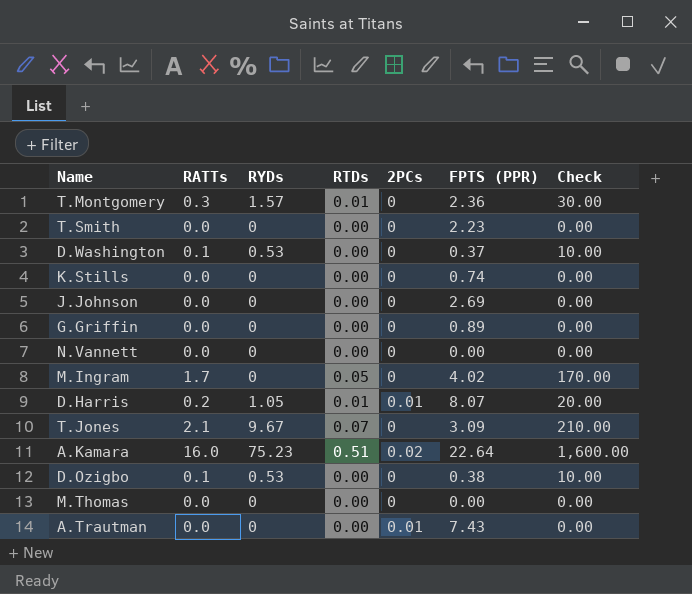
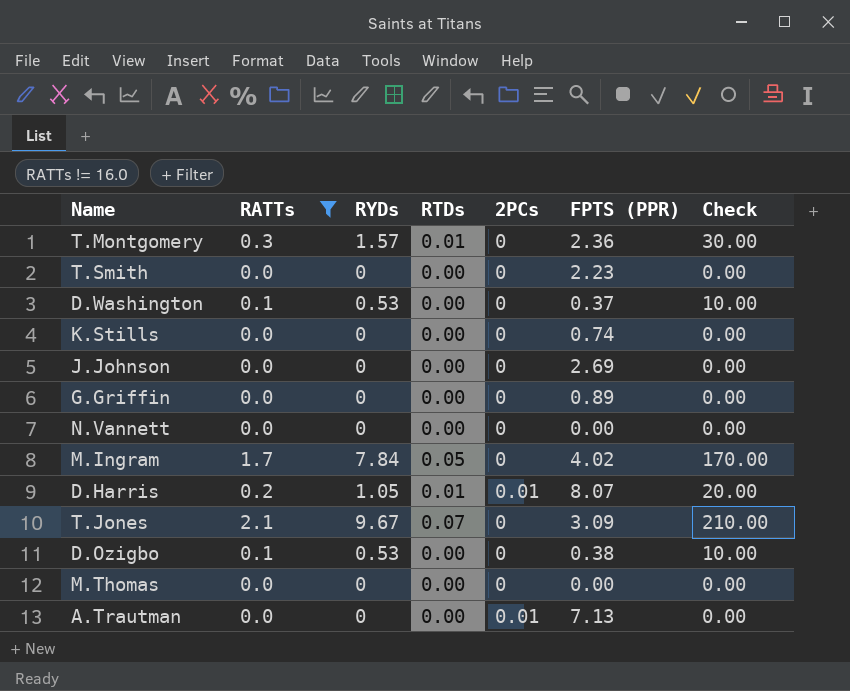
filter: none -> RATTs != 16.0
M.Ingram | RYDs: 0 -> 7.84
A.Trautman | FPTS (PPR): 7.43 -> 7.13

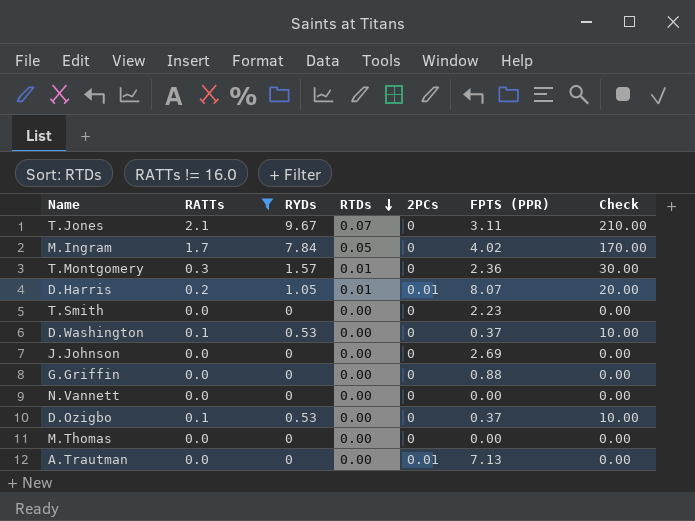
row order: none -> RTDs descending
row K.Stills: 0.0 | 0 | 0.00 | 0 | 0.74 | 0.00 -> none
T.Jones | FPTS (PPR): 3.09 -> 3.11
G.Griffin | FPTS (PPR): 0.89 -> 0.88
D.Ozigbo | FPTS (PPR): 0.38 -> 0.37

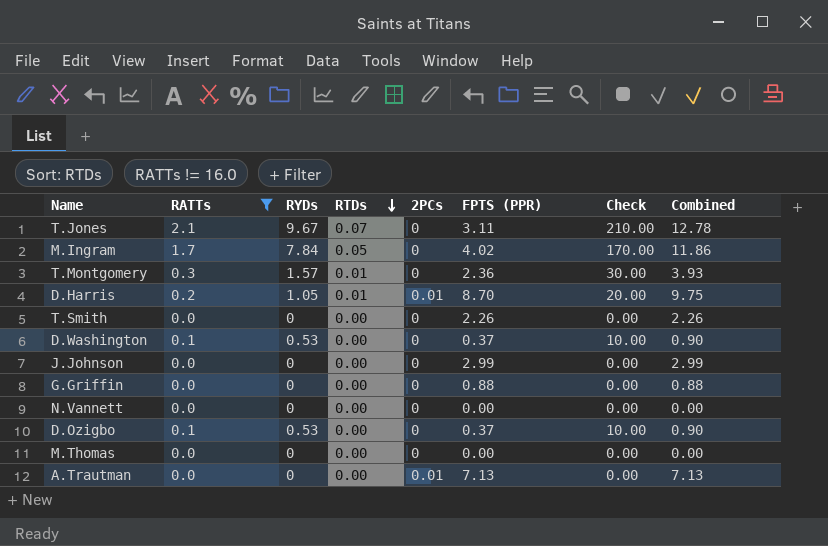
column Combined | formula: none -> [RYDs] + [FPTS (PPR)]
D.Harris | FPTS (PPR): 8.07 -> 8.70
T.Smith | FPTS (PPR): 2.23 -> 2.26
J.Johnson | FPTS (PPR): 2.69 -> 2.99

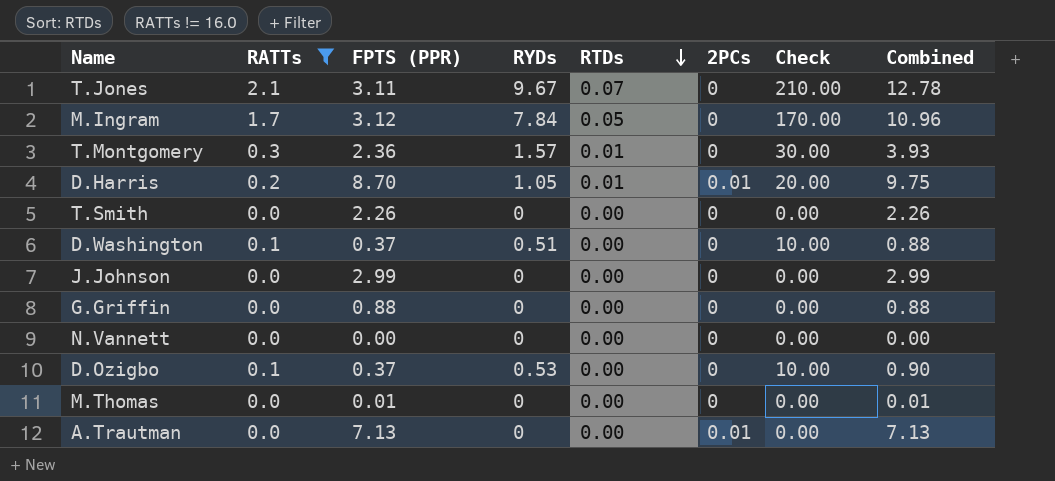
column FPTS (PPR) | position: 6 -> 3
M.Ingram | FPTS (PPR): 4.02 -> 3.12
M.Ingram | Combined: 11.86 -> 10.96
D.Washington | RYDs: 0.53 -> 0.51
D.Washington | Combined: 0.90 -> 0.88
M.Thomas | FPTS (PPR): 0.00 -> 0.01
M.Thomas | Combined: 0.00 -> 0.01

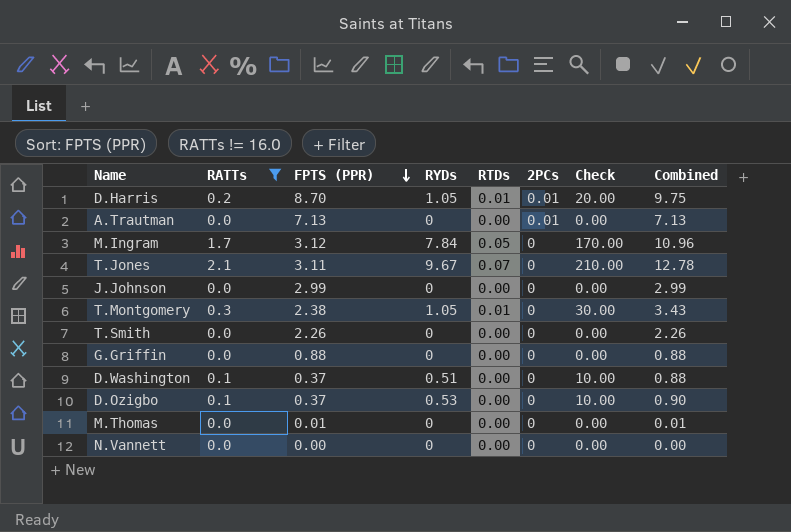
row order: RTDs descending -> FPTS (PPR) descending
T.Montgomery | FPTS (PPR): 2.36 -> 2.38
T.Montgomery | RYDs: 1.57 -> 1.05
T.Montgomery | Combined: 3.93 -> 3.43

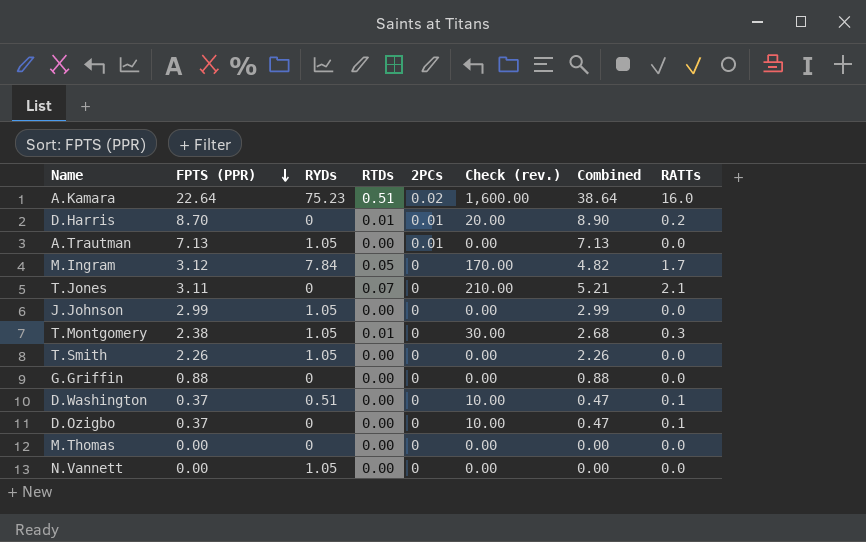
filter: RATTs != 16.0 -> none
column name: Check -> Check (rev.)
column Combined | formula: [FPTS (PPR)] + [RYDs] -> [FPTS (PPR)] + [RATTs]
column RATTs | position: 2 -> 8
D.Harris | RYDs: 1.05 -> 0
A.Trautman | RYDs: 0 -> 1.05
T.Jones | RYDs: 9.67 -> 0
J.Johnson | RYDs: 0 -> 1.05
T.Smith | RYDs: 0 -> 1.05
D.Ozigbo | RYDs: 0.53 -> 0
M.Thomas | FPTS (PPR): 0.01 -> 0.00
N.Vannett | RYDs: 0 -> 1.05

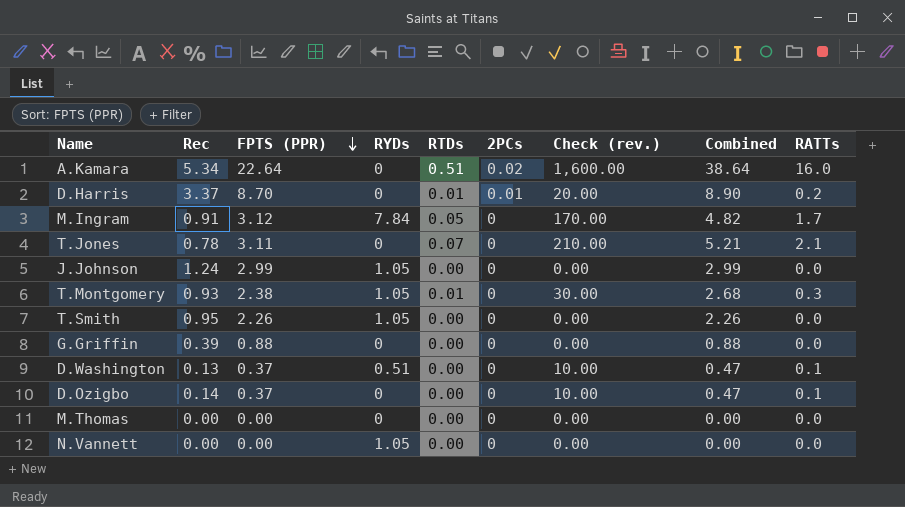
column Rec | position: none -> 2
row A.Trautman: 7.13 | 1.05 | 0.00 | 0.01 | 0.00 | 7.13 | 0.0 -> none
A.Kamara | RYDs: 75.23 -> 0

